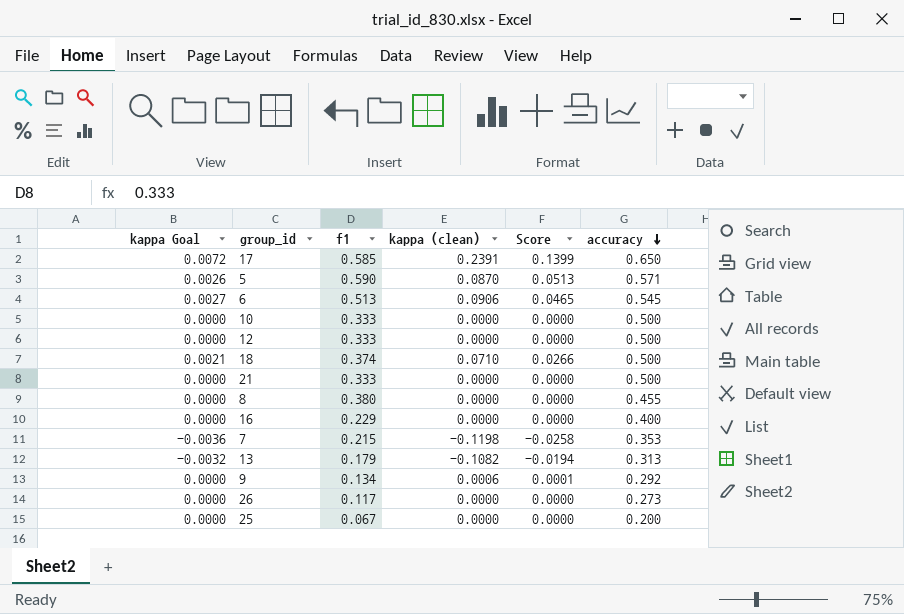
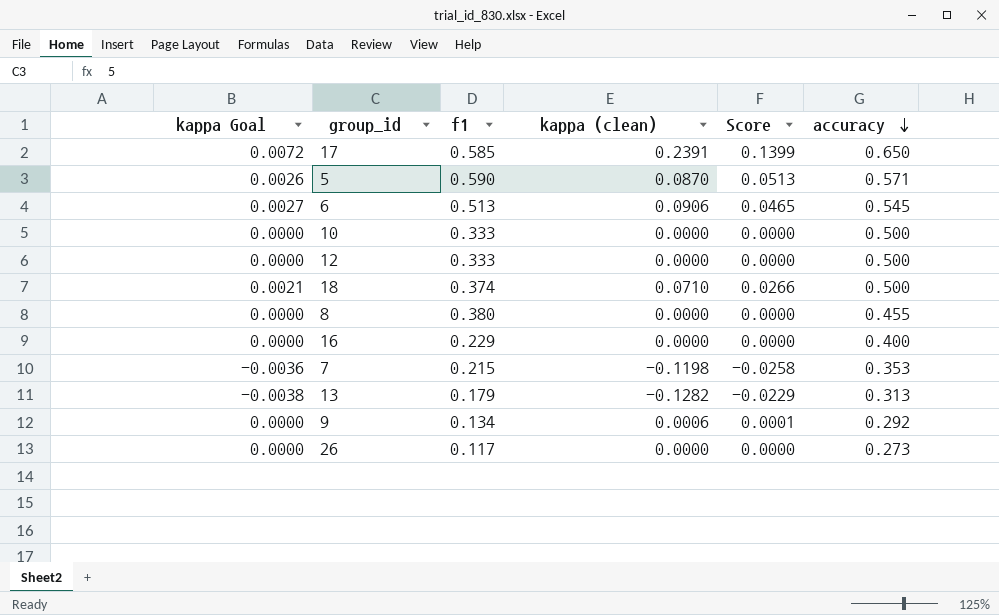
row 21: 0.0000 | 0.333 | 0.0000 | 0.0000 | 0.500 -> none
row 25: 0.0000 | 0.067 | 0.0000 | 0.0000 | 0.200 -> none
13 | kappa Goal: -0.0032 -> -0.0038
13 | kappa (clean): -0.1082 -> -0.1282
13 | Score: -0.0194 -> -0.0229

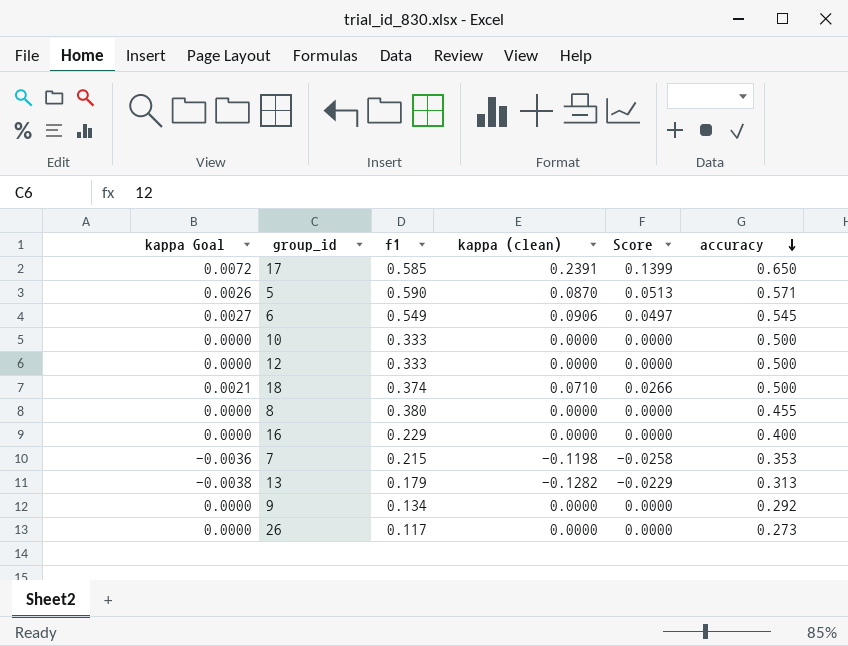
6 | f1: 0.513 -> 0.549
6 | Score: 0.0465 -> 0.0497
9 | kappa (clean): 0.0006 -> 0.0000
9 | Score: 0.0001 -> 0.0000

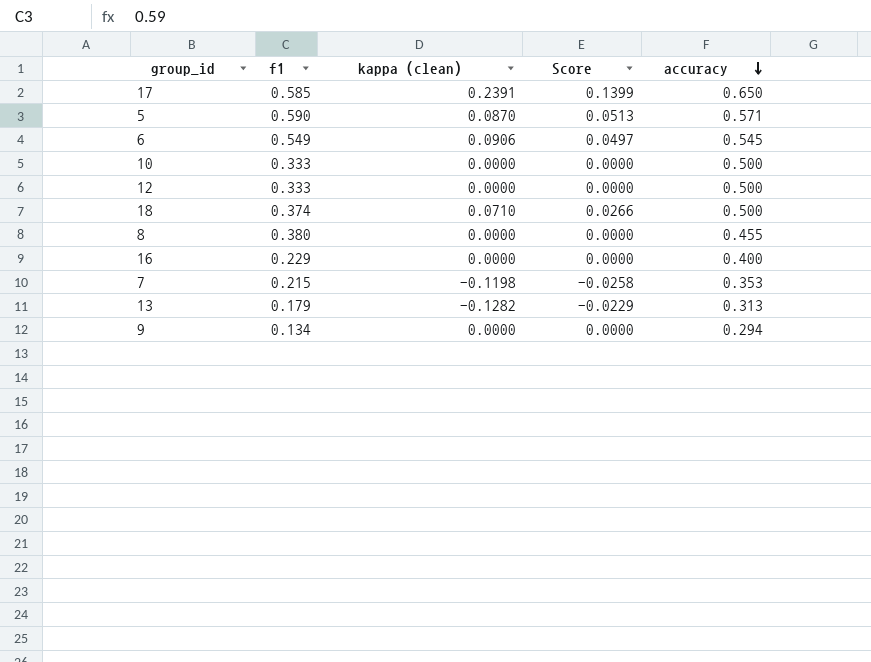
column kappa Goal | formula: [kappa (clean)] * 0.03 -> none
row 26: 0.0000 | 0.117 | 0.0000 | 0.0000 | 0.273 -> none
9 | accuracy: 0.292 -> 0.294

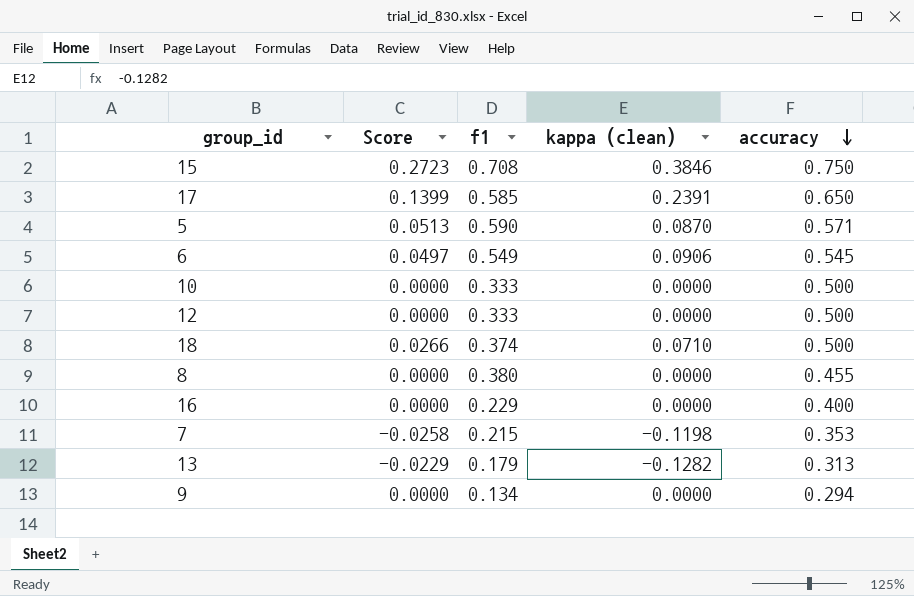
column Score | position: 4 -> 2
row 15: none -> 0.2723 | 0.708 | 0.3846 | 0.750

